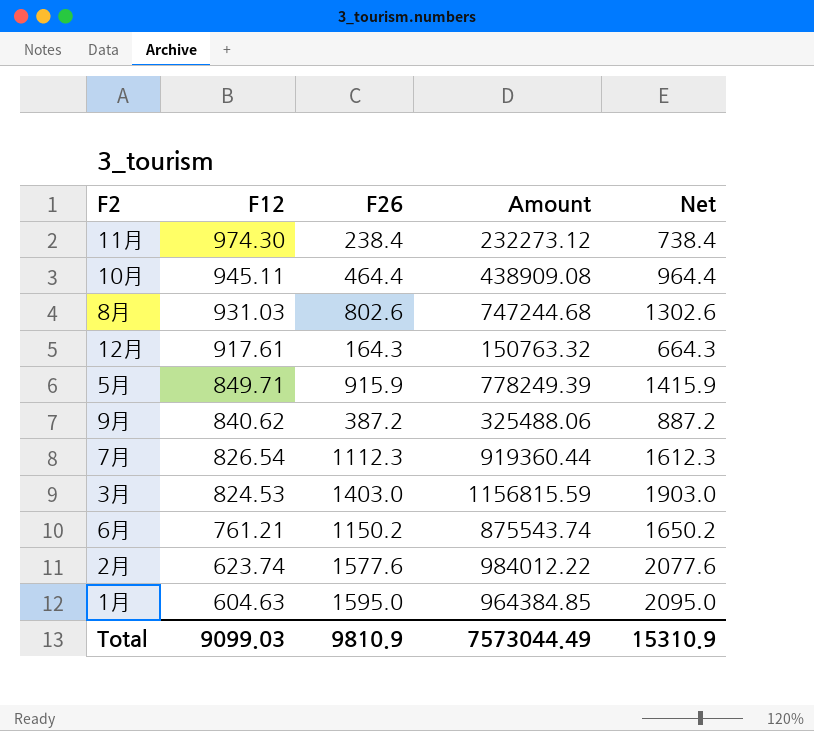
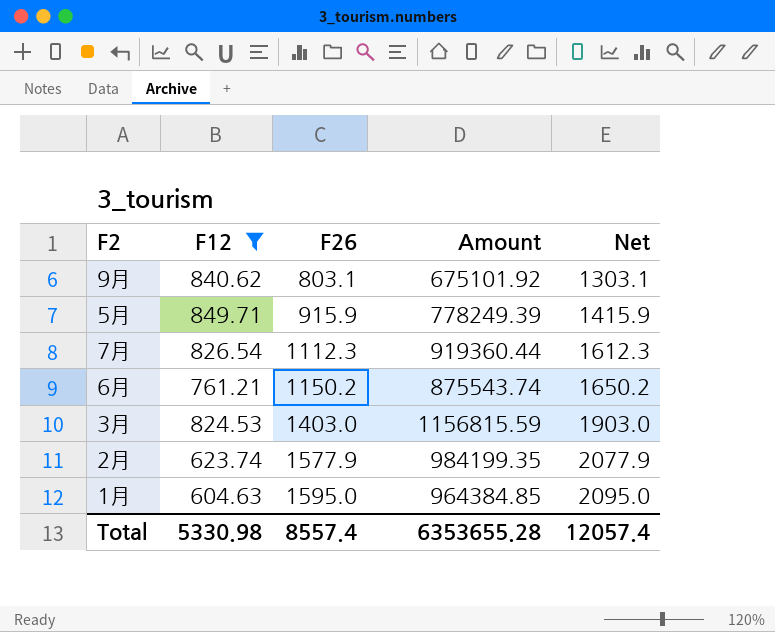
filter: none -> F12 <= 849.71
row order: F12 descending -> F26 ascending
9月 | F26: 387.2 -> 803.1
9月 | Amount: 325488.06 -> 675101.92
9月 | Net: 887.2 -> 1303.1
2月 | F26: 1577.6 -> 1577.9
2月 | Amount: 984012.22 -> 984199.35
2月 | Net: 2077.6 -> 2077.9
Total | F12: 9099.03 -> 5330.98
Total | F26: 9810.9 -> 8557.4
Total | Amount: 7573044.49 -> 6353655.28
Total | Net: 15310.9 -> 12057.4

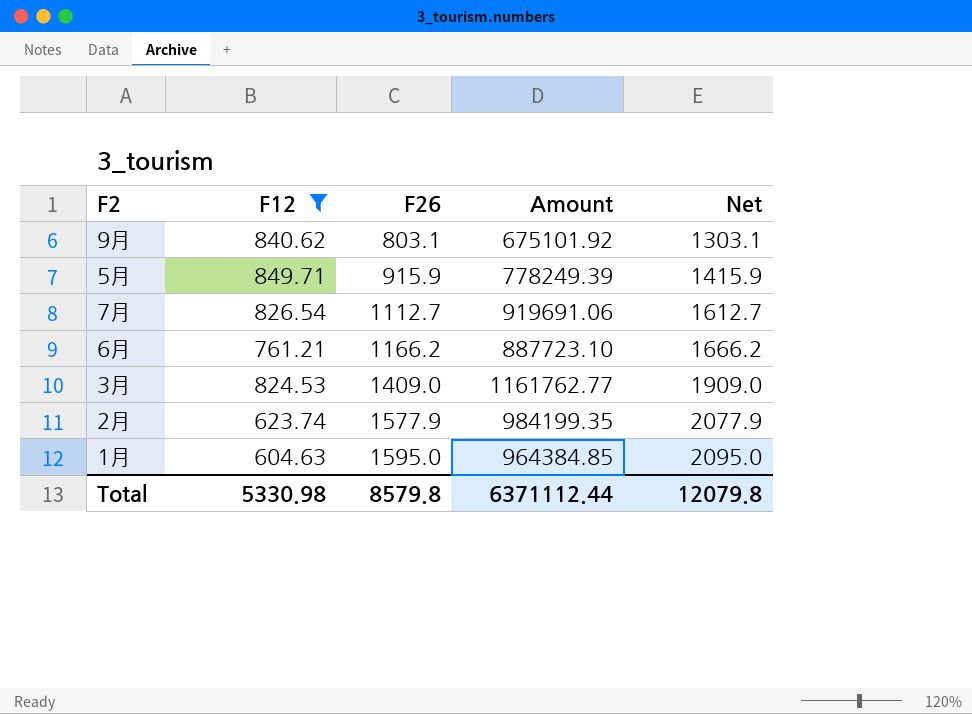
7月 | F26: 1112.3 -> 1112.7
7月 | Amount: 919360.44 -> 919691.06
7月 | Net: 1612.3 -> 1612.7
6月 | F26: 1150.2 -> 1166.2
6月 | Amount: 875543.74 -> 887723.10
6月 | Net: 1650.2 -> 1666.2
3月 | F26: 1403.0 -> 1409.0
3月 | Amount: 1156815.59 -> 1161762.77
3月 | Net: 1903.0 -> 1909.0
Total | F26: 8557.4 -> 8579.8
Total | Amount: 6353655.28 -> 6371112.44
Total | Net: 12057.4 -> 12079.8

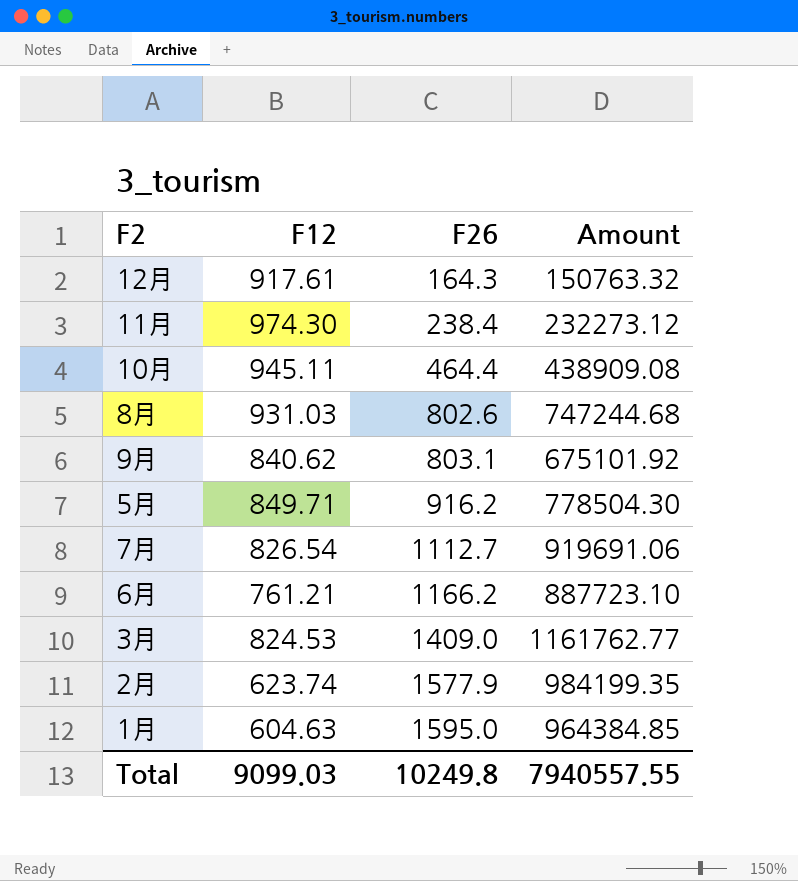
filter: F12 <= 849.71 -> none
column Net | formula: [F26] + 500 -> none
5月 | F26: 915.9 -> 916.2
5月 | Amount: 778249.39 -> 778504.30
Total | F12: 5330.98 -> 9099.03
Total | F26: 8579.8 -> 10249.8
Total | Amount: 6371112.44 -> 7940557.55

